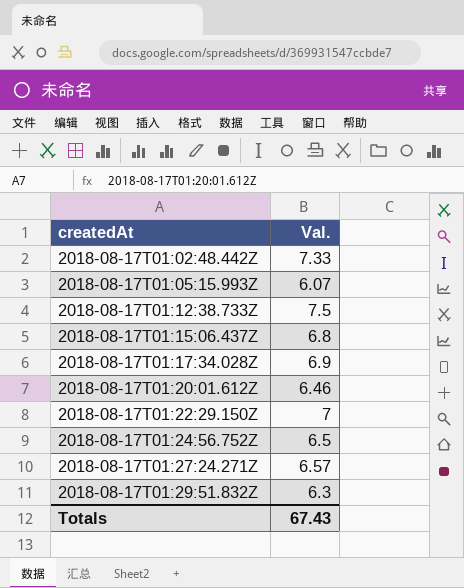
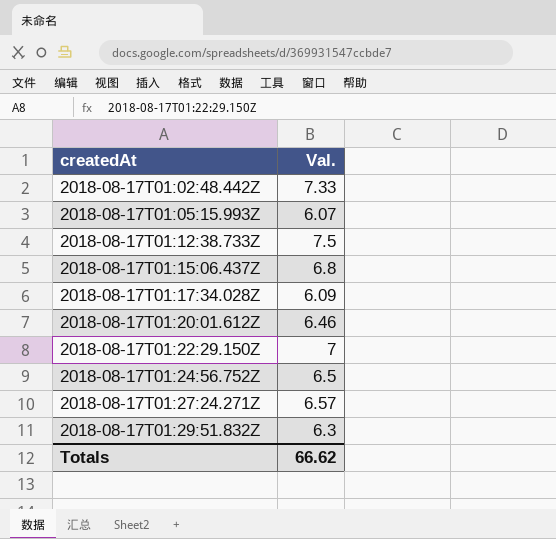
2018-08-17T01:17:34.028Z | Val.: 6.9 -> 6.09
Totals | Val.: 67.43 -> 66.62

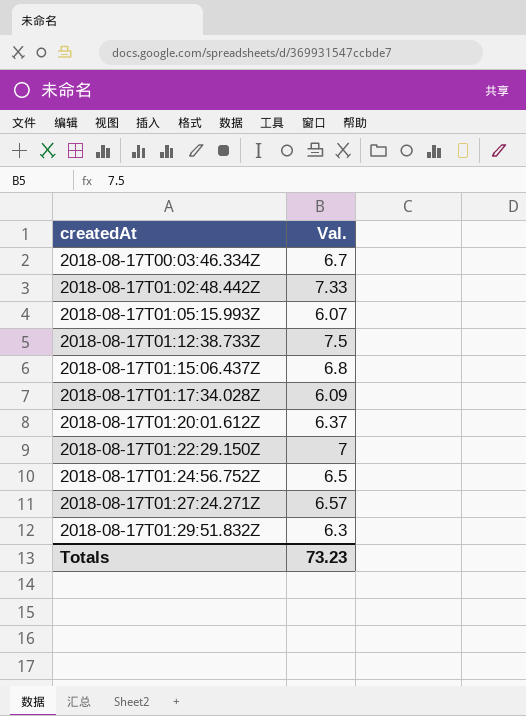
row 2018-08-17T00:03:46.334Z: none -> 6.7
2018-08-17T01:20:01.612Z | Val.: 6.46 -> 6.37
Totals | Val.: 66.62 -> 73.23

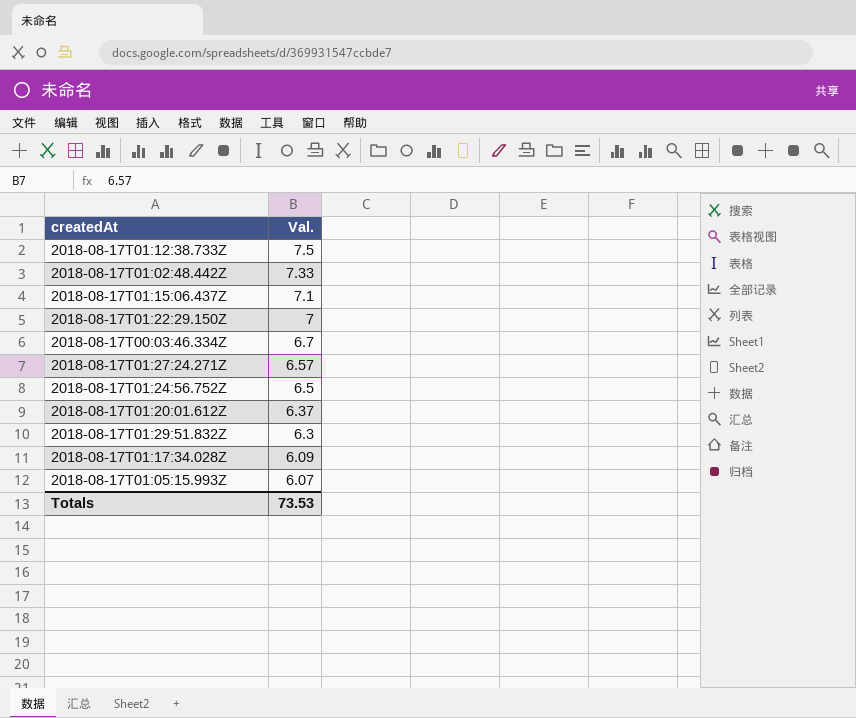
row order: createdAt ascending -> Val. descending
2018-08-17T01:15:06.437Z | Val.: 6.8 -> 7.1
Totals | Val.: 73.23 -> 73.53

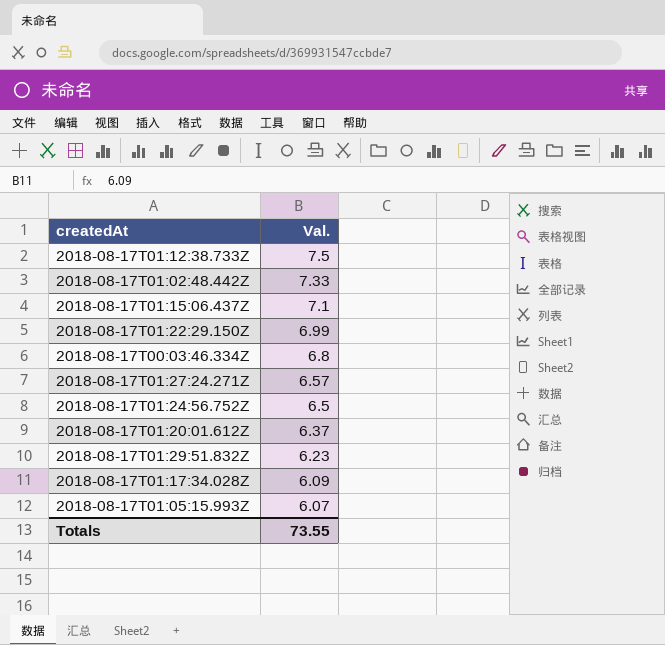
2018-08-17T01:22:29.150Z | Val.: 7 -> 6.99
2018-08-17T00:03:46.334Z | Val.: 6.7 -> 6.8
2018-08-17T01:29:51.832Z | Val.: 6.3 -> 6.23
Totals | Val.: 73.53 -> 73.55

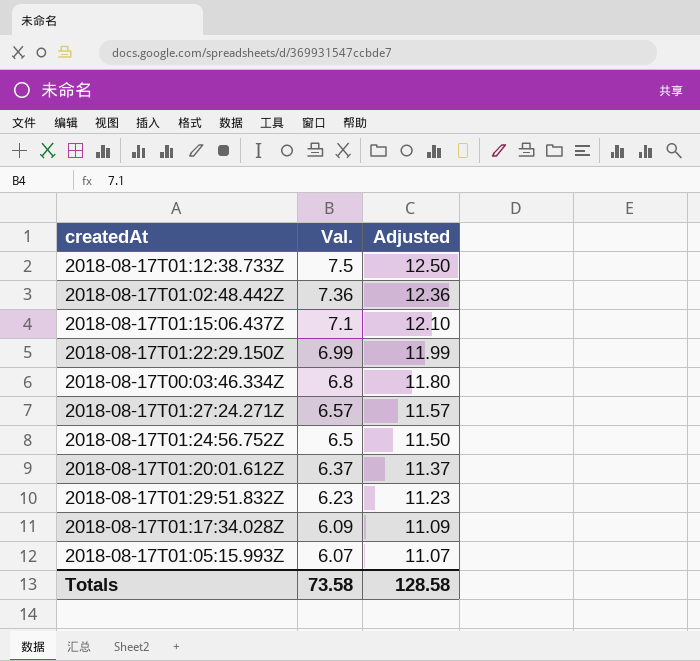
column Adjusted | formula: none -> [Val.] + 5
2018-08-17T01:02:48.442Z | Val.: 7.33 -> 7.36
Totals | Val.: 73.55 -> 73.58

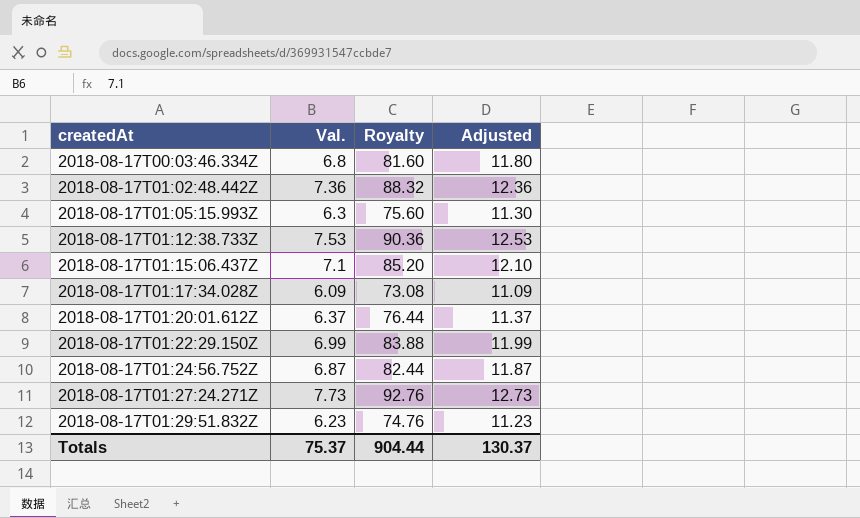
row order: Val. descending -> createdAt ascending
column Royalty | formula: none -> [Val.] * 12
2018-08-17T01:05:15.993Z | Val.: 6.07 -> 6.3
2018-08-17T01:05:15.993Z | Adjusted: 11.07 -> 11.30
2018-08-17T01:12:38.733Z | Val.: 7.5 -> 7.53
2018-08-17T01:12:38.733Z | Adjusted: 12.50 -> 12.53
2018-08-17T01:24:56.752Z | Val.: 6.5 -> 6.87
2018-08-17T01:24:56.752Z | Adjusted: 11.50 -> 11.87
2018-08-17T01:27:24.271Z | Val.: 6.57 -> 7.73
2018-08-17T01:27:24.271Z | Adjusted: 11.57 -> 12.73
Totals | Val.: 73.58 -> 75.37
Totals | Adjusted: 128.58 -> 130.37

